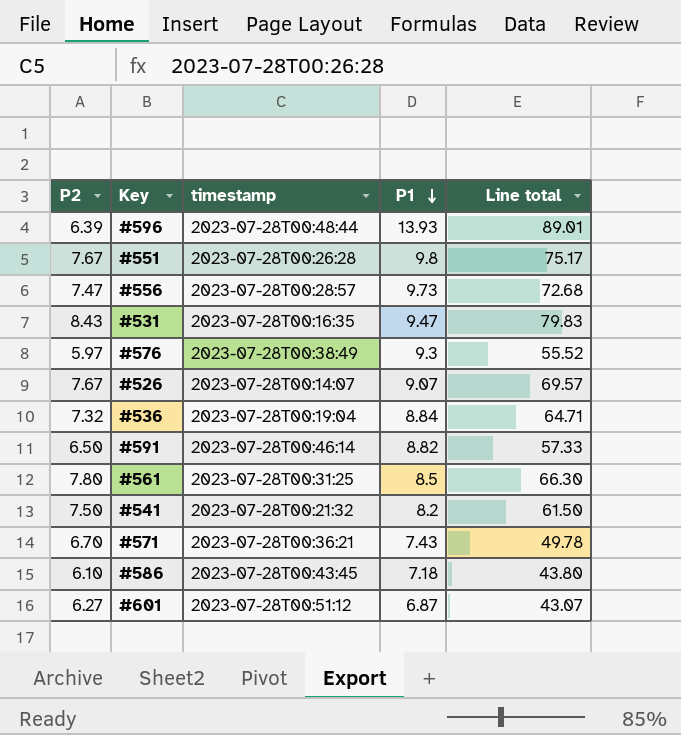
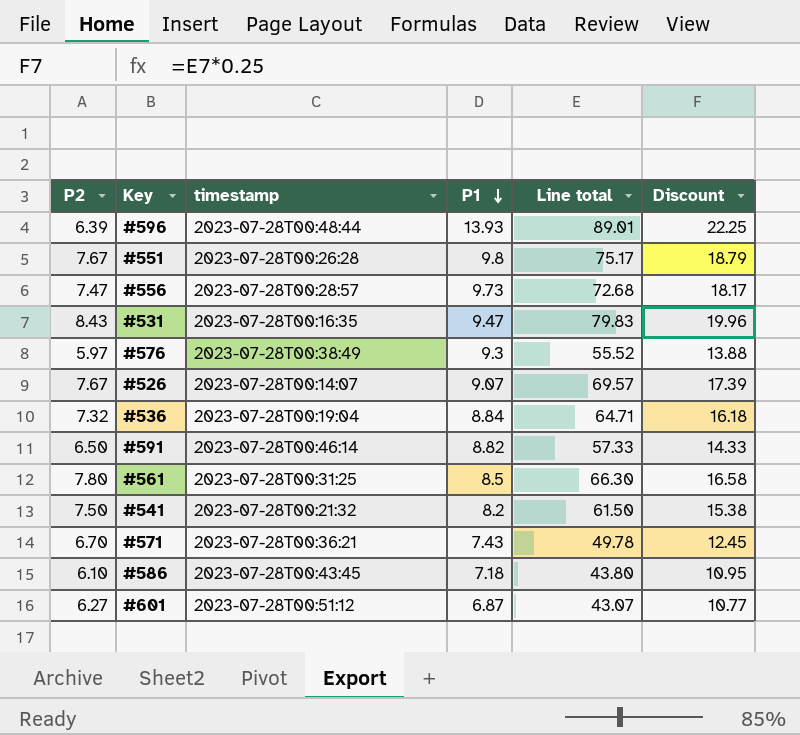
column Discount | formula: none -> [Line total] * 0.25

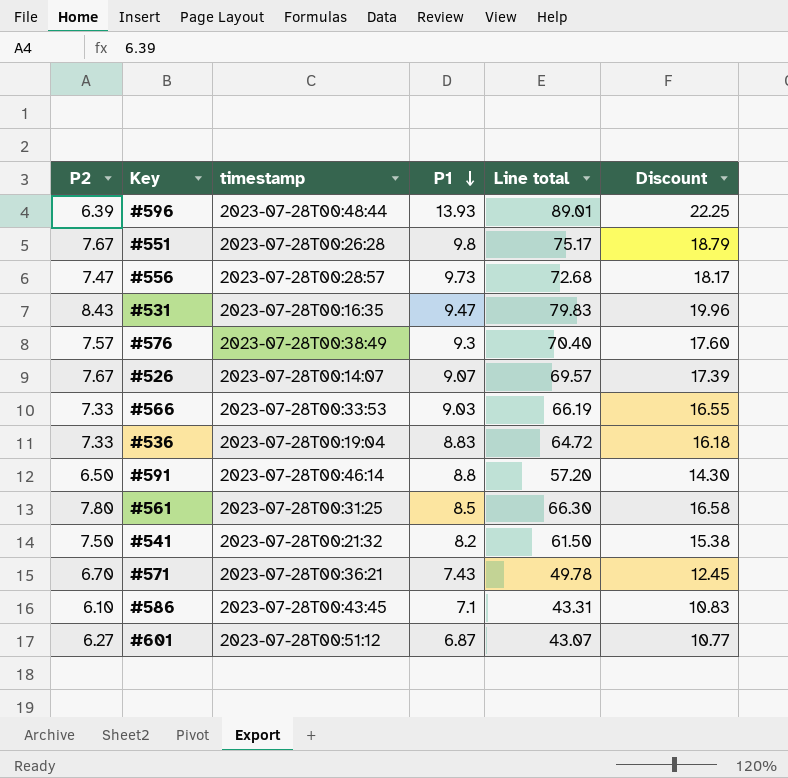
#576 | P2: 5.97 -> 7.57
#576 | Line total: 55.52 -> 70.40
#576 | Discount: 13.88 -> 17.60
row #566: none -> 7.33 | 2023-07-28T00:33:53 | 9.03 | 66.19 | 16.55
#536 | P2: 7.32 -> 7.33
#536 | P1: 8.84 -> 8.83
#536 | Line total: 64.71 -> 64.72
#591 | P1: 8.82 -> 8.8
#591 | Line total: 57.33 -> 57.20
#591 | Discount: 14.33 -> 14.30
#586 | P1: 7.18 -> 7.1
#586 | Line total: 43.80 -> 43.31
#586 | Discount: 10.95 -> 10.83

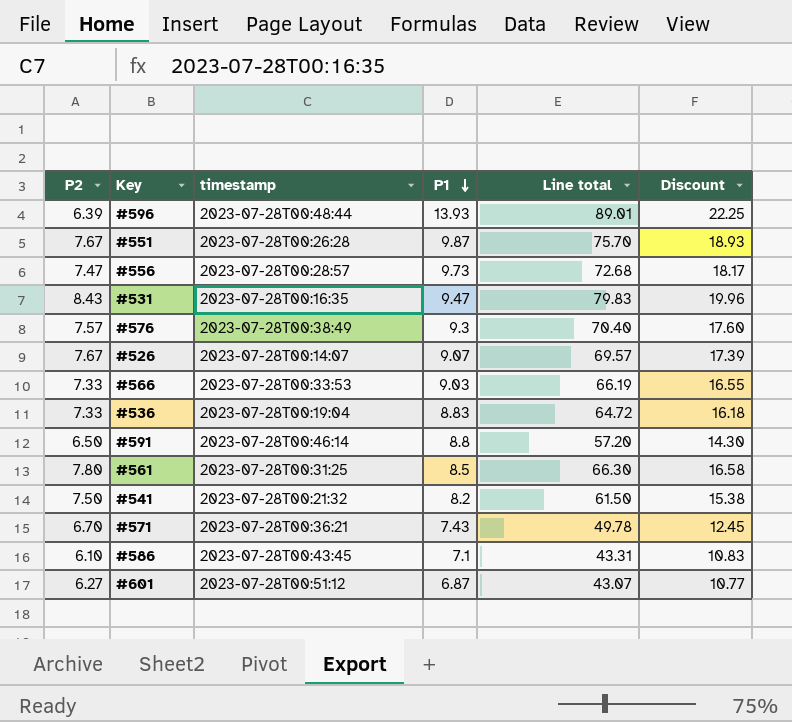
#551 | P1: 9.8 -> 9.87
#551 | Line total: 75.17 -> 75.70
#551 | Discount: 18.79 -> 18.93

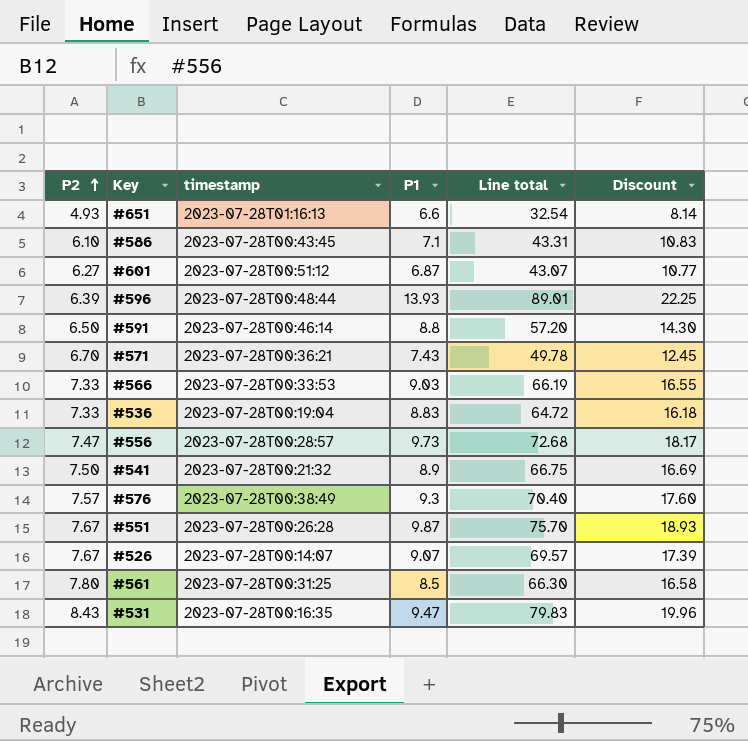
row order: P1 descending -> P2 ascending
row #651: none -> 4.93 | 2023-07-28T01:16:13 | 6.6 | 32.54 | 8.14
#541 | P1: 8.2 -> 8.9
#541 | Line total: 61.50 -> 66.75
#541 | Discount: 15.38 -> 16.69

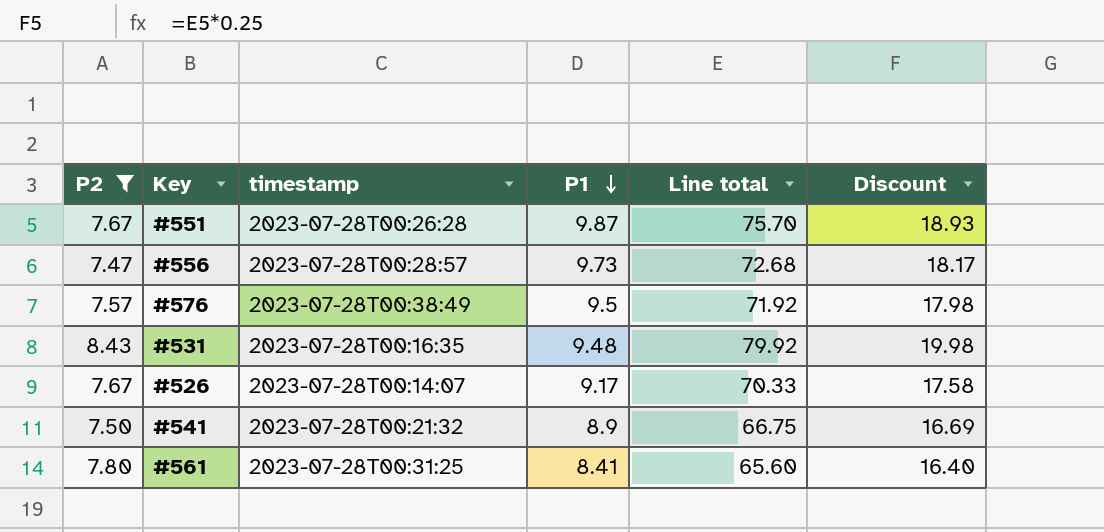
filter: none -> P2 >= 7.47
row order: P2 ascending -> P1 descending
#576 | P1: 9.3 -> 9.5
#576 | Line total: 70.40 -> 71.92
#576 | Discount: 17.60 -> 17.98
#531 | P1: 9.47 -> 9.48
#531 | Line total: 79.83 -> 79.92
#531 | Discount: 19.96 -> 19.98
#526 | P1: 9.07 -> 9.17
#526 | Line total: 69.57 -> 70.33
#526 | Discount: 17.39 -> 17.58
#561 | P1: 8.5 -> 8.41
#561 | Line total: 66.30 -> 65.60
#561 | Discount: 16.58 -> 16.40

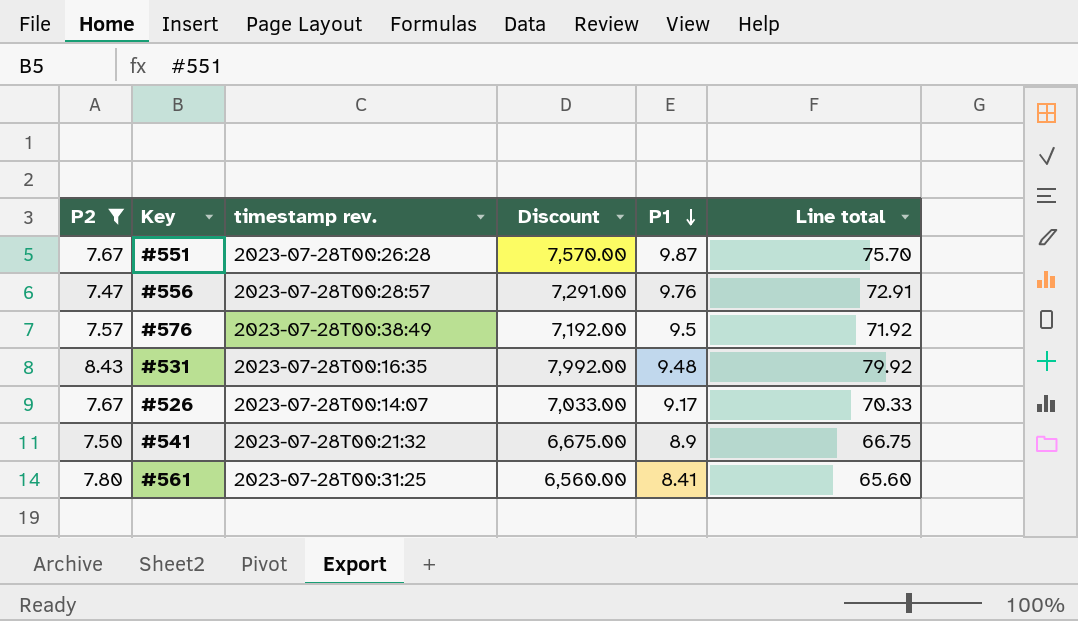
column name: timestamp -> timestamp rev.
column Discount | formula: [Line total] * 0.25 -> [Line total] * 100
column Discount | position: 6 -> 4
#556 | P1: 9.73 -> 9.76
#556 | Line total: 72.68 -> 72.91

